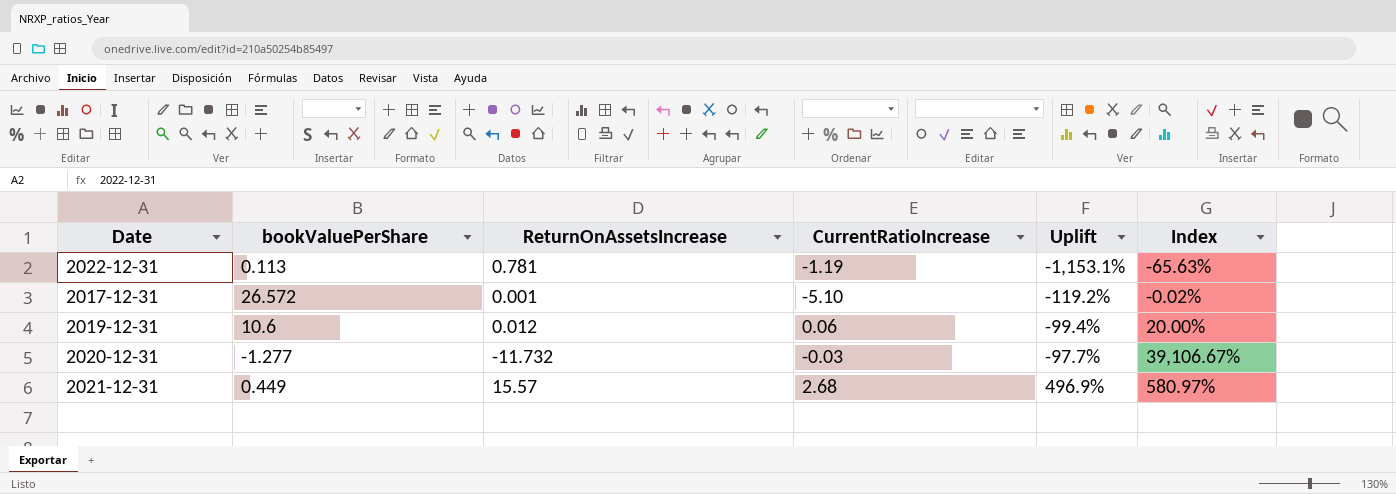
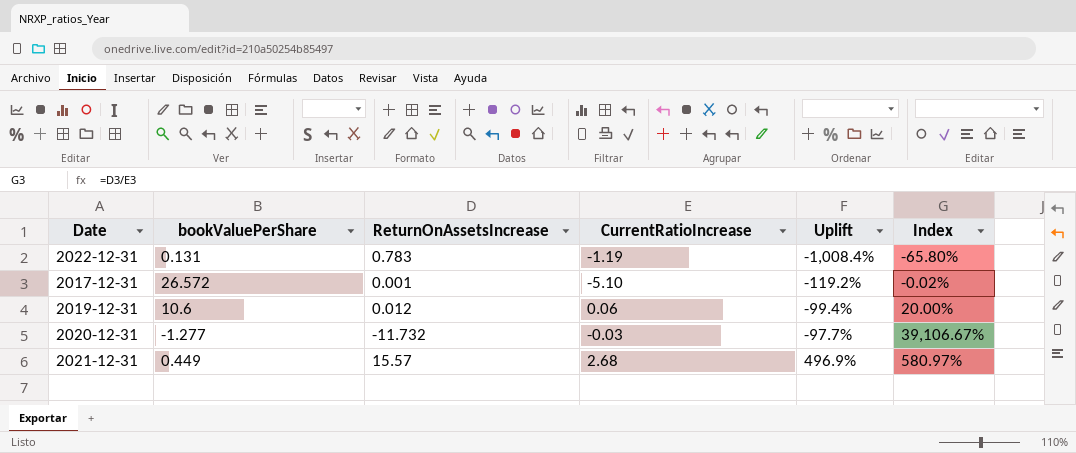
2022-12-31 | bookValuePerShare: 0.113 -> 0.131
2022-12-31 | ReturnOnAssetsIncrease: 0.781 -> 0.783
2022-12-31 | Uplift: -1,153.1% -> -1,008.4%
2022-12-31 | Index: -65.63% -> -65.80%

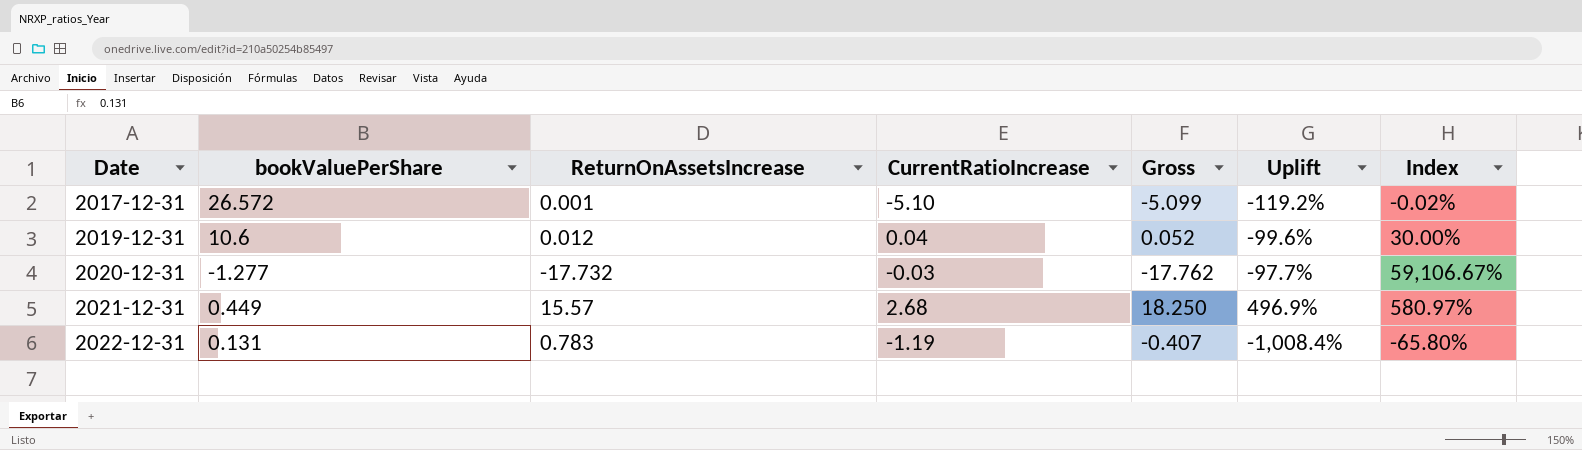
row order: Uplift ascending -> Date ascending
column Gross | formula: none -> [ReturnOnAssetsIncrease] + [CurrentRatioIncrease]
2019-12-31 | CurrentRatioIncrease: 0.06 -> 0.04
2019-12-31 | Uplift: -99.4% -> -99.6%
2019-12-31 | Index: 20.00% -> 30.00%
2020-12-31 | ReturnOnAssetsIncrease: -11.732 -> -17.732
2020-12-31 | Index: 39,106.67% -> 59,106.67%

